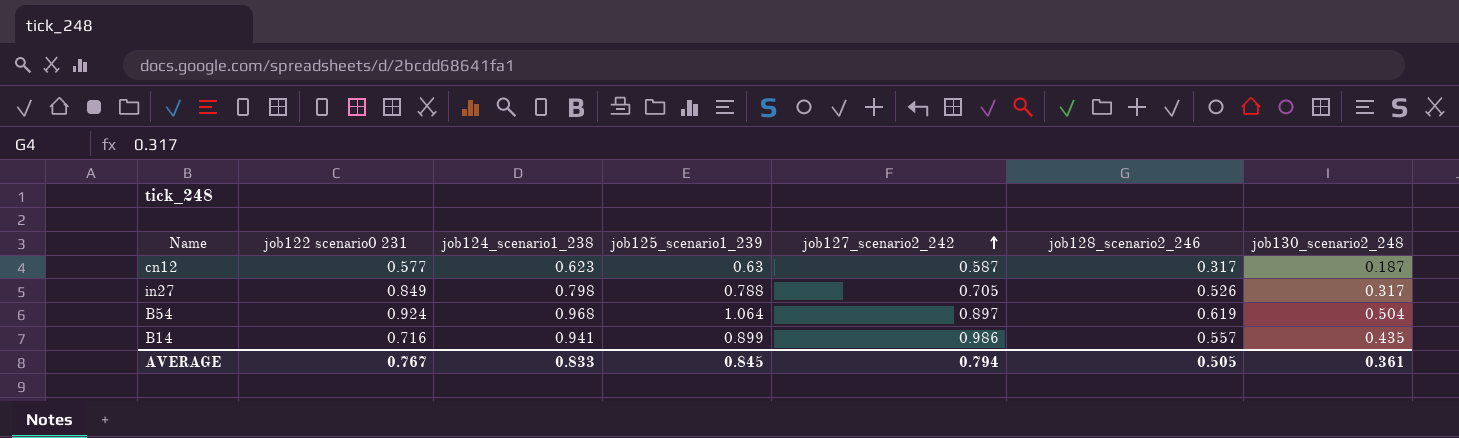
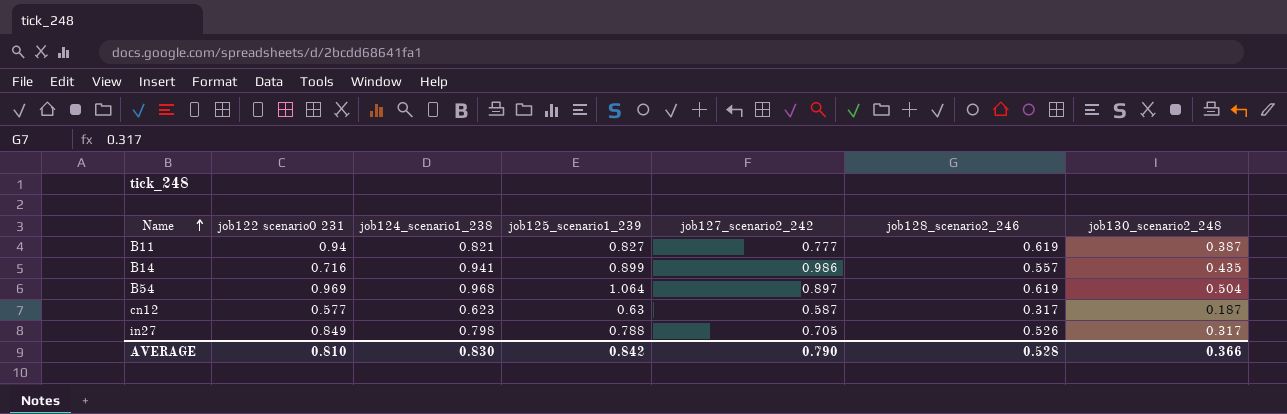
row order: job127_scenario2_242 ascending -> Name ascending
row B11: none -> 0.94 | 0.821 | 0.827 | 0.777 | 0.619 | 0.387
B54 | job122 scenario0 231: 0.924 -> 0.969
AVERAGE | job122 scenario0 231: 0.767 -> 0.810
AVERAGE | job124_scenario1_238: 0.833 -> 0.830
AVERAGE | job125_scenario1_239: 0.845 -> 0.842
AVERAGE | job127_scenario2_242: 0.794 -> 0.790
AVERAGE | job128_scenario2_246: 0.505 -> 0.528
AVERAGE | job130_scenario2_248: 0.361 -> 0.366

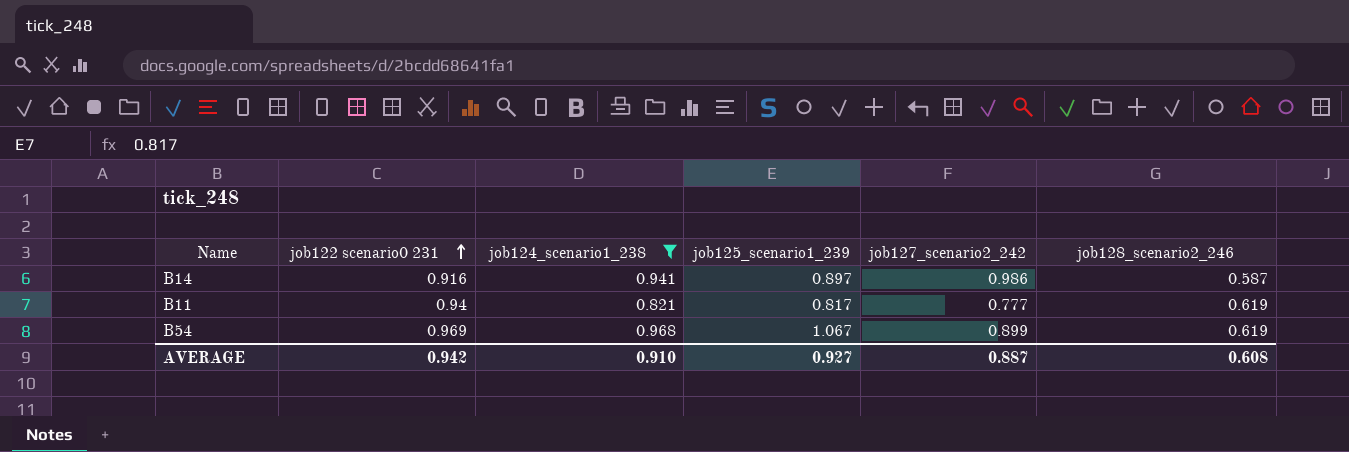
filter: none -> job124_scenario1_238 >= 0.821
row order: Name ascending -> job122 scenario0 231 ascending
column job130_scenario2_248 | position: 7 -> none
B14 | job122 scenario0 231: 0.716 -> 0.916
B14 | job125_scenario1_239: 0.899 -> 0.897
B14 | job128_scenario2_246: 0.557 -> 0.587
B11 | job125_scenario1_239: 0.827 -> 0.817
B54 | job125_scenario1_239: 1.064 -> 1.067
B54 | job127_scenario2_242: 0.897 -> 0.899
AVERAGE | job122 scenario0 231: 0.810 -> 0.942
AVERAGE | job124_scenario1_238: 0.830 -> 0.910
AVERAGE | job125_scenario1_239: 0.842 -> 0.927
AVERAGE | job127_scenario2_242: 0.790 -> 0.887
AVERAGE | job128_scenario2_246: 0.528 -> 0.608

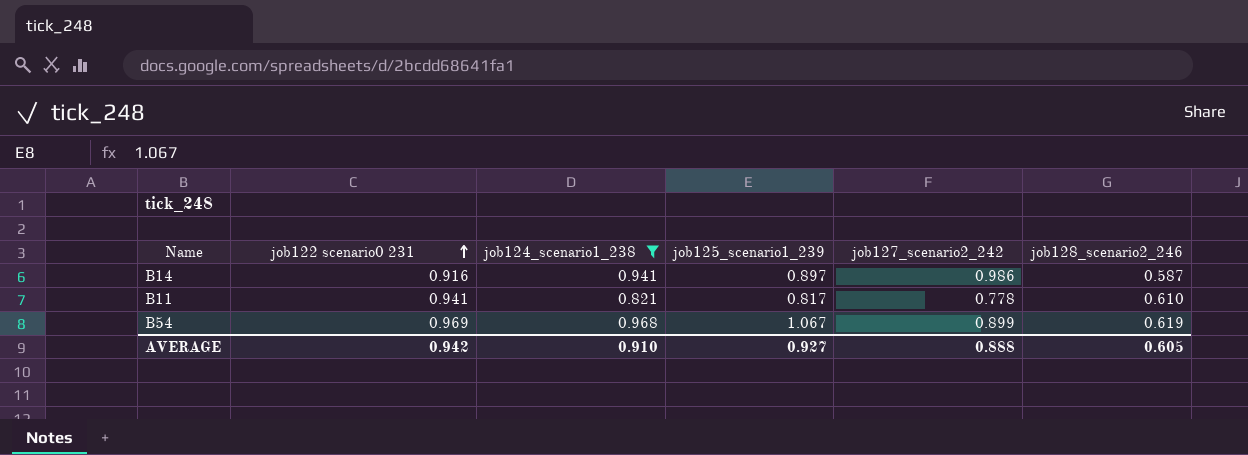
B11 | job122 scenario0 231: 0.94 -> 0.941
B11 | job127_scenario2_242: 0.777 -> 0.778
B11 | job128_scenario2_246: 0.619 -> 0.610
AVERAGE | job127_scenario2_242: 0.887 -> 0.888
AVERAGE | job128_scenario2_246: 0.608 -> 0.605

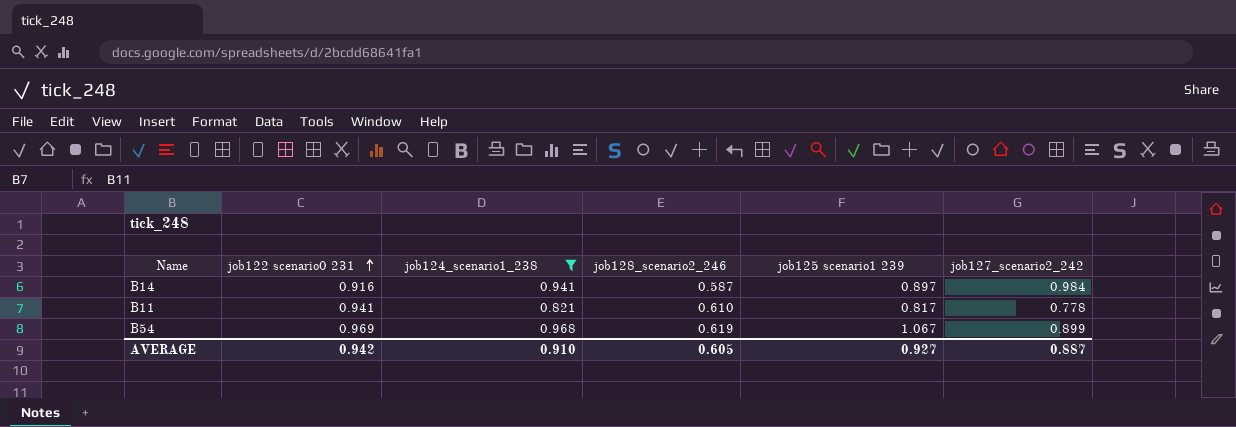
column job128_scenario2_246 | position: 6 -> 4
column name: job125_scenario1_239 -> job125 scenario1 239
B14 | job127_scenario2_242: 0.986 -> 0.984
AVERAGE | job127_scenario2_242: 0.888 -> 0.887

